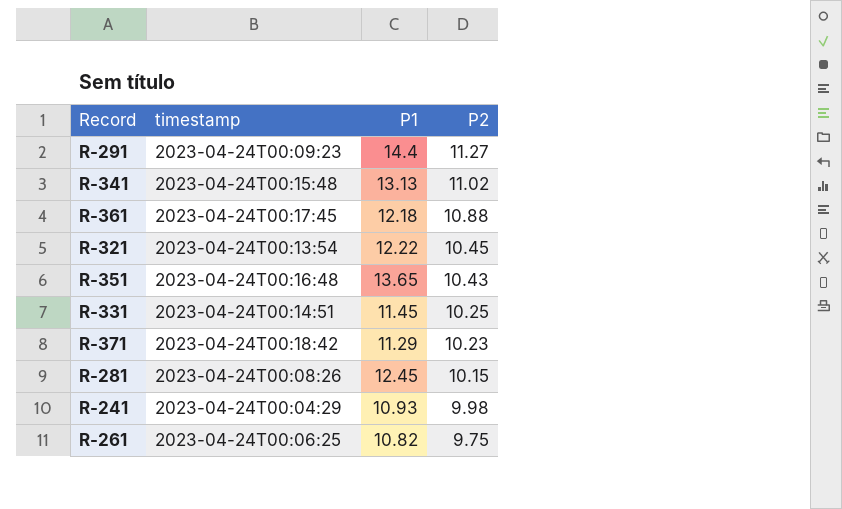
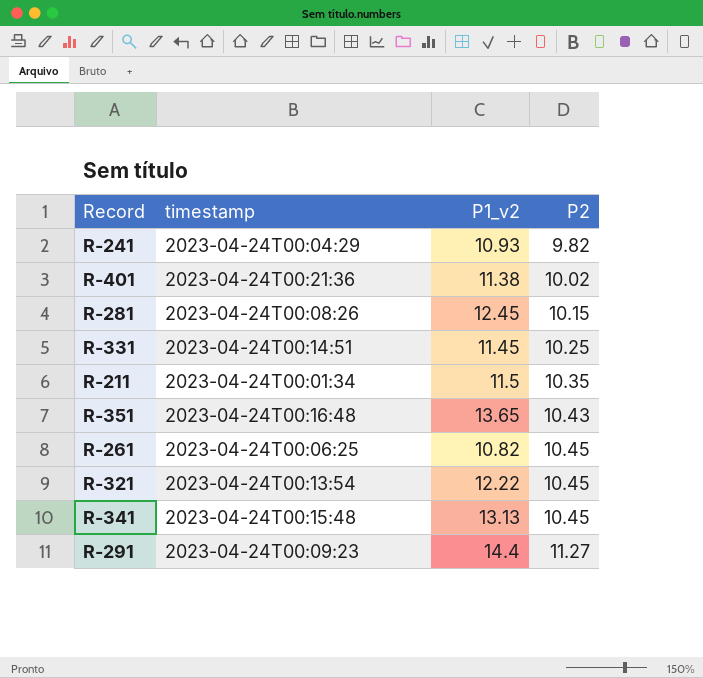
row order: P2 descending -> P2 ascending
column name: P1 -> P1_v2
row R-361: 2023-04-24T00:17:45 | 12.18 | 10.88 -> none
row R-371: 2023-04-24T00:18:42 | 11.29 | 10.23 -> none
R-241 | P2: 9.98 -> 9.82
row R-401: none -> 2023-04-24T00:21:36 | 11.38 | 10.02
row R-211: none -> 2023-04-24T00:01:34 | 11.5 | 10.35
R-261 | P2: 9.75 -> 10.45
R-341 | P2: 11.02 -> 10.45

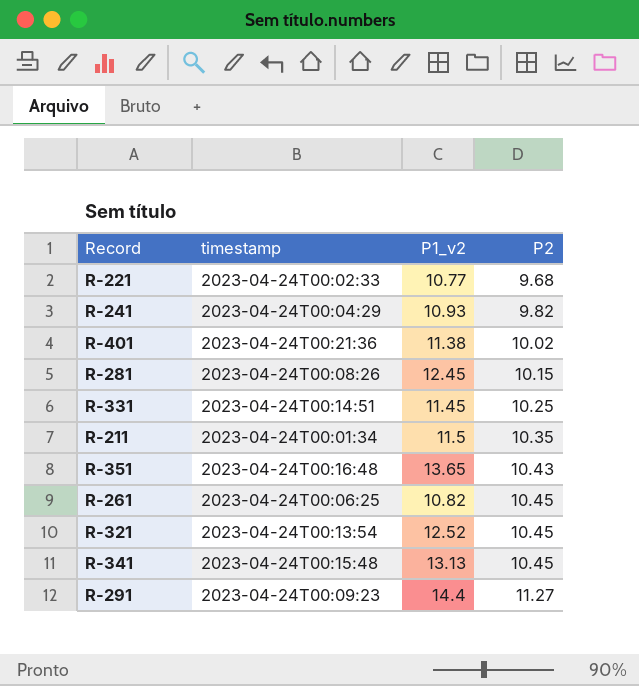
row R-221: none -> 2023-04-24T00:02:33 | 10.77 | 9.68
R-321 | P1_v2: 12.22 -> 12.52

